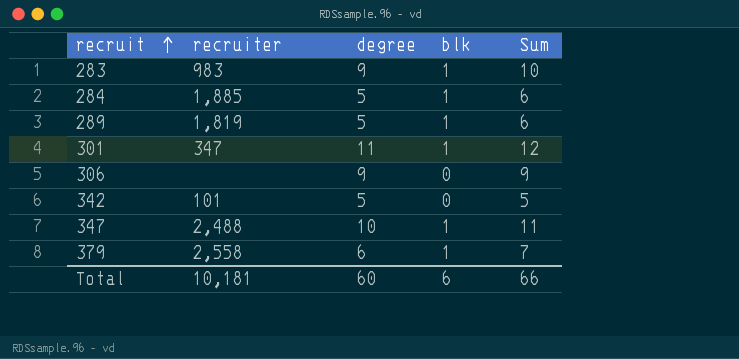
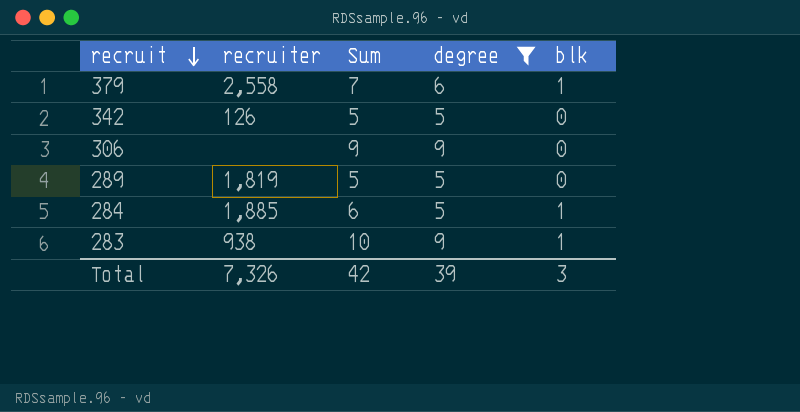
filter: none -> degree <= 9
row order: recruit ascending -> recruit descending
column Sum | position: 5 -> 3
342 | recruiter: 101 -> 126
289 | Sum: 6 -> 5
289 | blk: 1 -> 0
283 | recruiter: 983 -> 938
Total | recruiter: 10,181 -> 7,326
Total | Sum: 66 -> 42
Total | degree: 60 -> 39
Total | blk: 6 -> 3

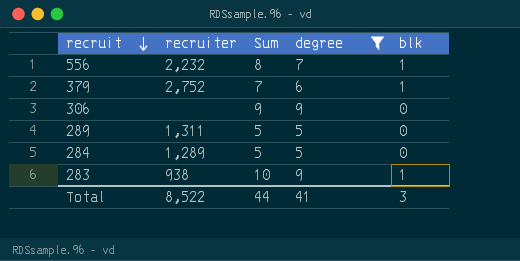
row 342: 126 | 5 | 5 | 0 -> none
row 556: none -> 2,232 | 8 | 7 | 1
379 | recruiter: 2,558 -> 2,752
289 | recruiter: 1,819 -> 1,311
284 | recruiter: 1,885 -> 1,289
284 | Sum: 6 -> 5
284 | blk: 1 -> 0
Total | recruiter: 7,326 -> 8,522
Total | Sum: 42 -> 44
Total | degree: 39 -> 41

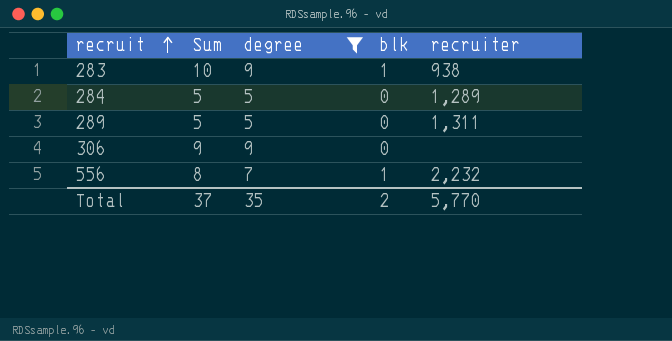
row order: recruit descending -> recruit ascending
column recruiter | position: 2 -> 5
row 379: 2,752 | 7 | 6 | 1 -> none
Total | Sum: 44 -> 37
Total | degree: 41 -> 35
Total | blk: 3 -> 2
Total | recruiter: 8,522 -> 5,770

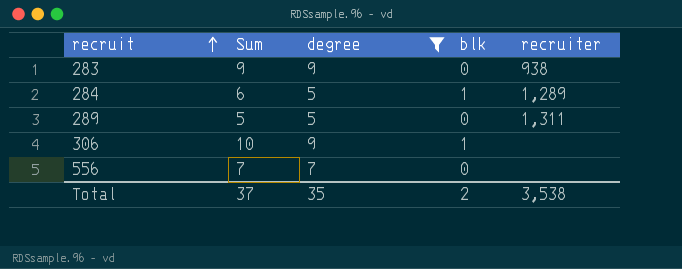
283 | Sum: 10 -> 9
283 | blk: 1 -> 0
284 | Sum: 5 -> 6
284 | blk: 0 -> 1
306 | Sum: 9 -> 10
306 | blk: 0 -> 1
556 | Sum: 8 -> 7
556 | blk: 1 -> 0
556 | recruiter: 2,232 -> none
Total | recruiter: 5,770 -> 3,538

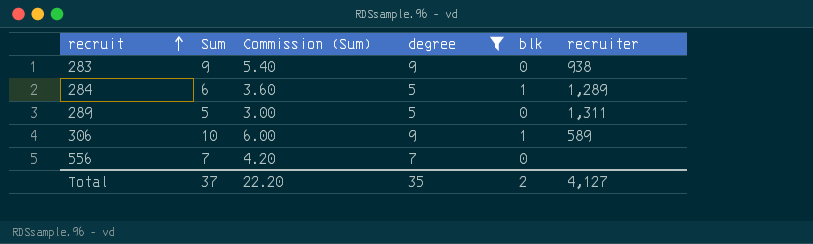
column Commission (Sum) | formula: none -> [Sum] * 0.6
306 | recruiter: none -> 589
Total | recruiter: 3,538 -> 4,127

